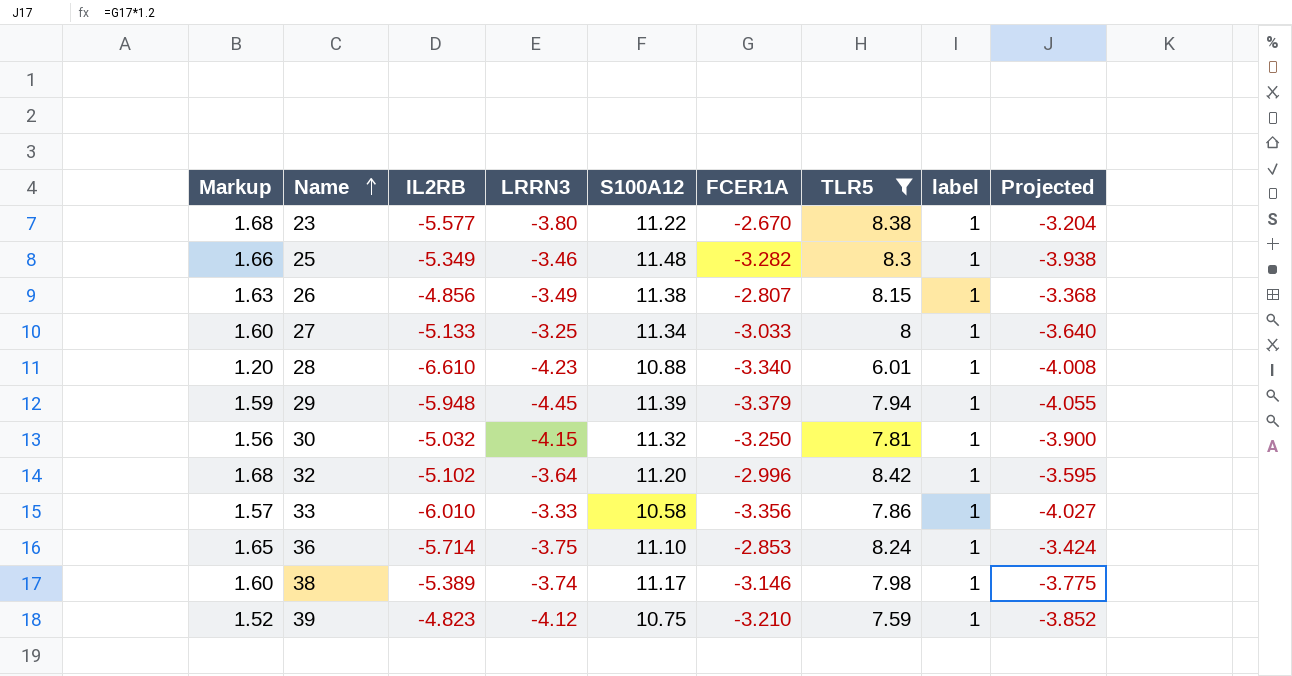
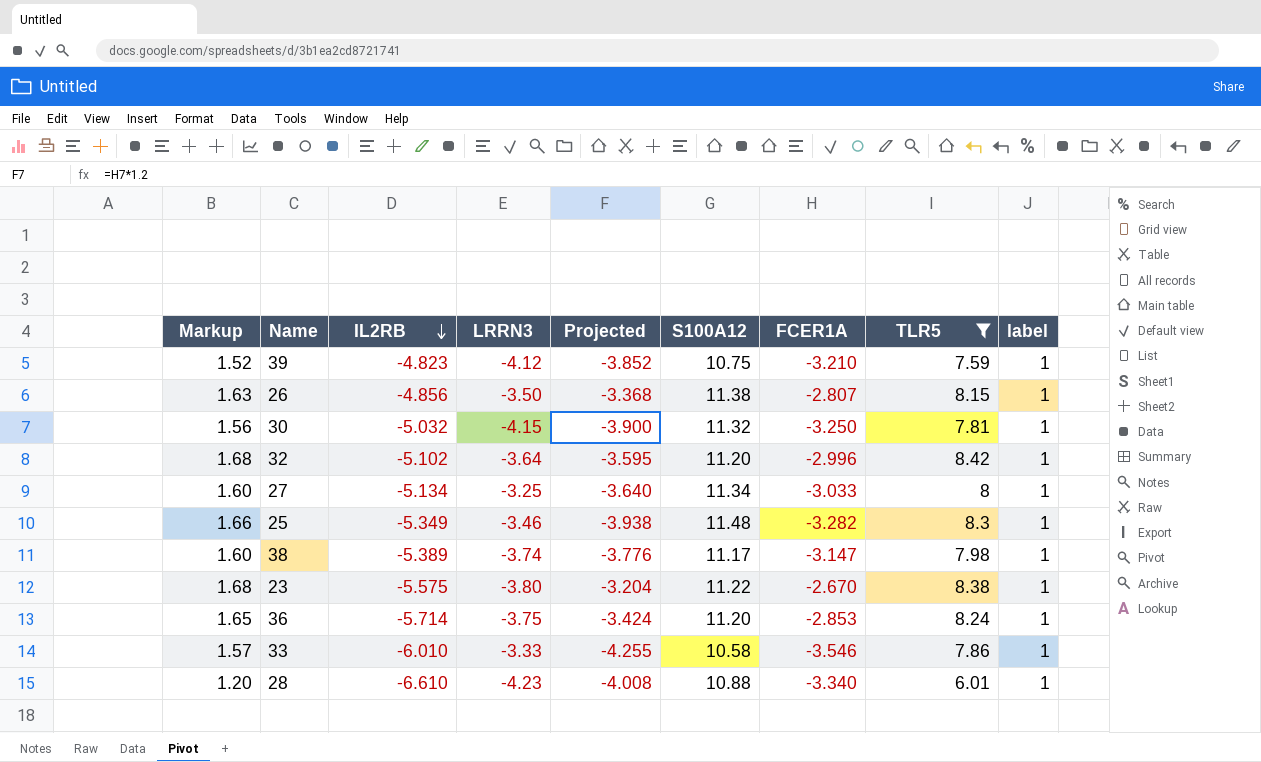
row order: Name ascending -> IL2RB descending
column Projected | position: 9 -> 5
row 29: 1.59 | -5.948 | -4.45 | 11.39 | -3.379 | 7.94 | 1 | -4.055 -> none
26 | LRRN3: -3.49 -> -3.50
27 | IL2RB: -5.133 -> -5.134
38 | Projected: -3.775 -> -3.776
38 | FCER1A: -3.146 -> -3.147
23 | IL2RB: -5.577 -> -5.575
36 | S100A12: 11.10 -> 11.20
33 | Projected: -4.027 -> -4.255
33 | FCER1A: -3.356 -> -3.546

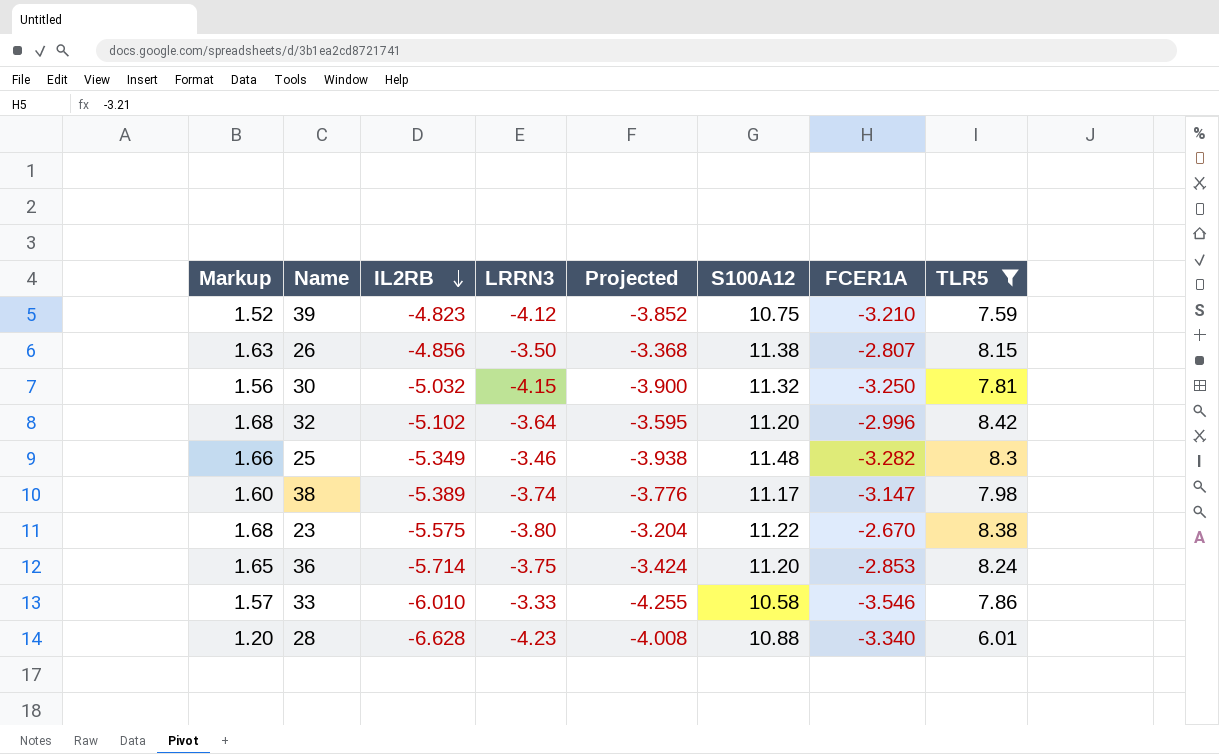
column label | position: 9 -> none
row 27: 1.60 | -5.134 | -3.25 | -3.640 | 11.34 | -3.033 | 8 | 1 -> none
28 | IL2RB: -6.610 -> -6.628

